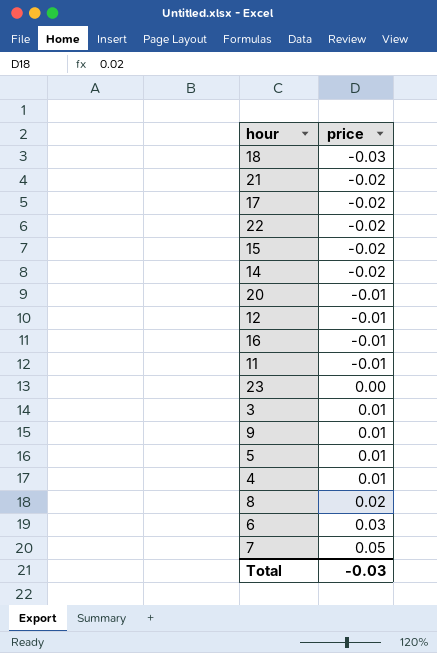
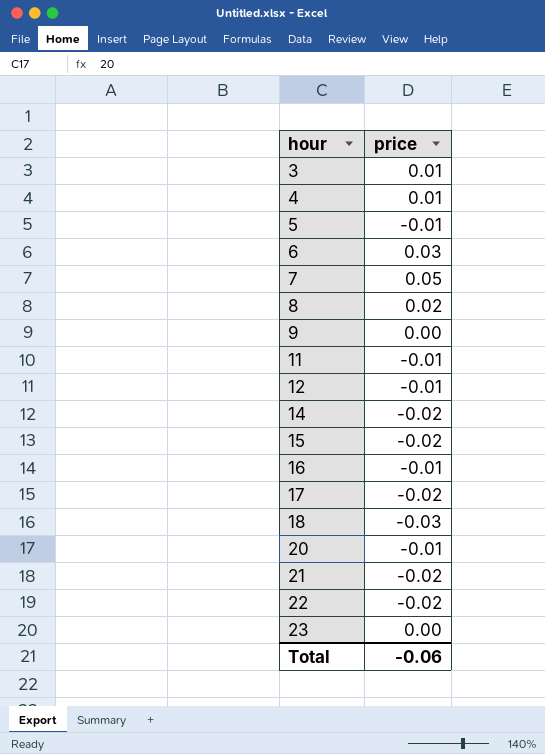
row order: price ascending -> hour ascending
5 | price: 0.01 -> -0.01
9 | price: 0.01 -> 0.00
Total | price: -0.03 -> -0.06

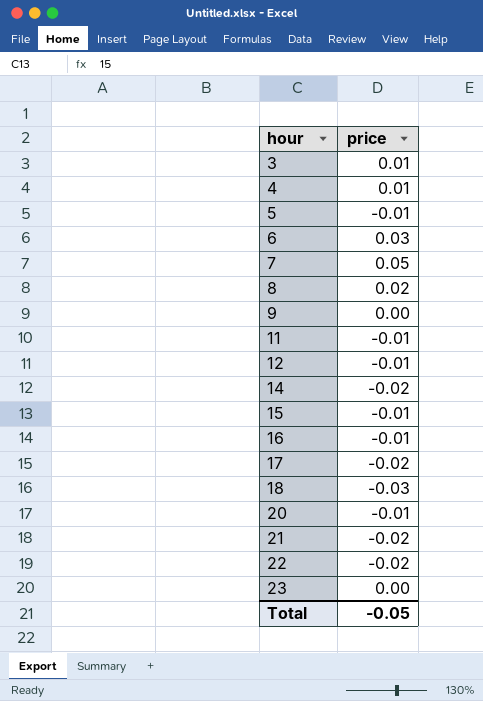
15 | price: -0.02 -> -0.01
Total | price: -0.06 -> -0.05

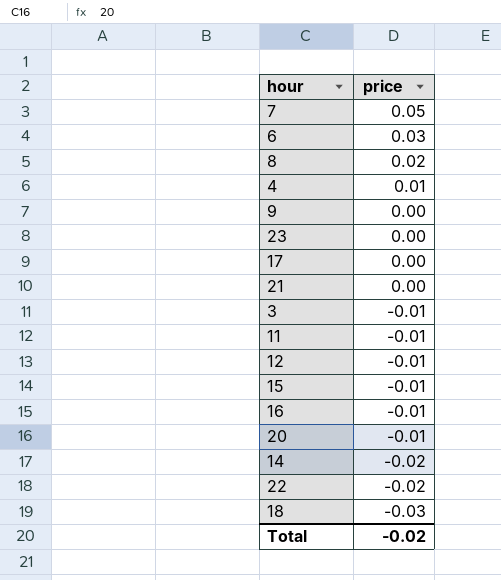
row order: hour ascending -> price descending
row 5: -0.01 -> none
17 | price: -0.02 -> 0.00
21 | price: -0.02 -> 0.00
3 | price: 0.01 -> -0.01
Total | price: -0.05 -> -0.02

